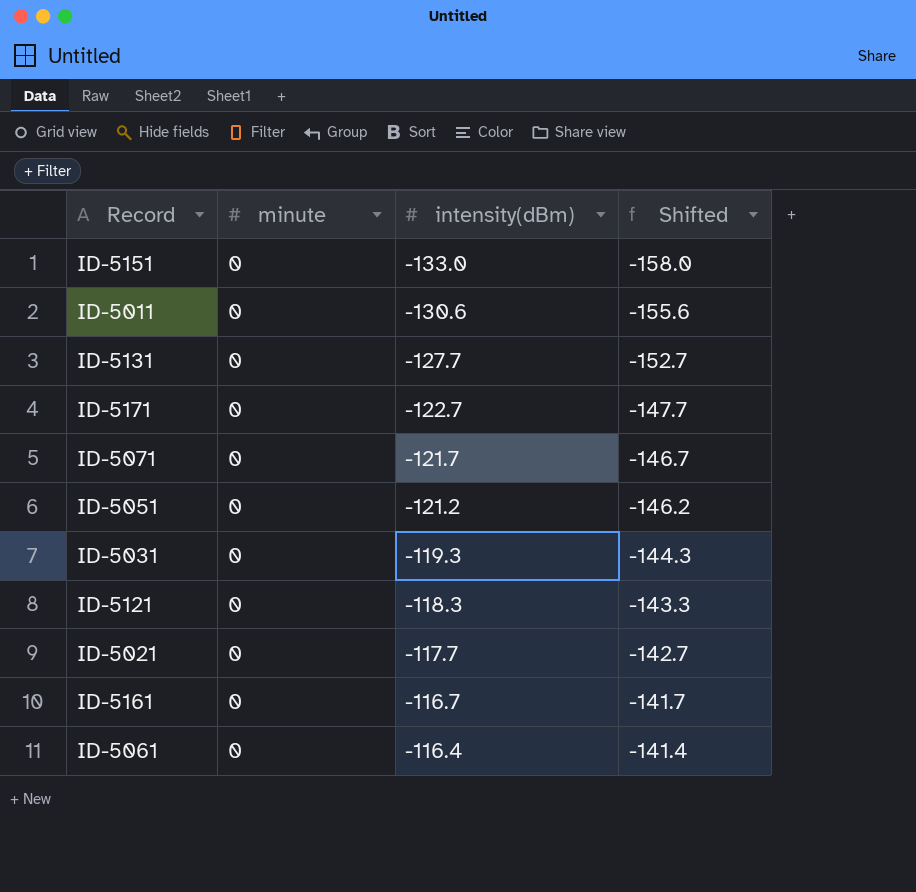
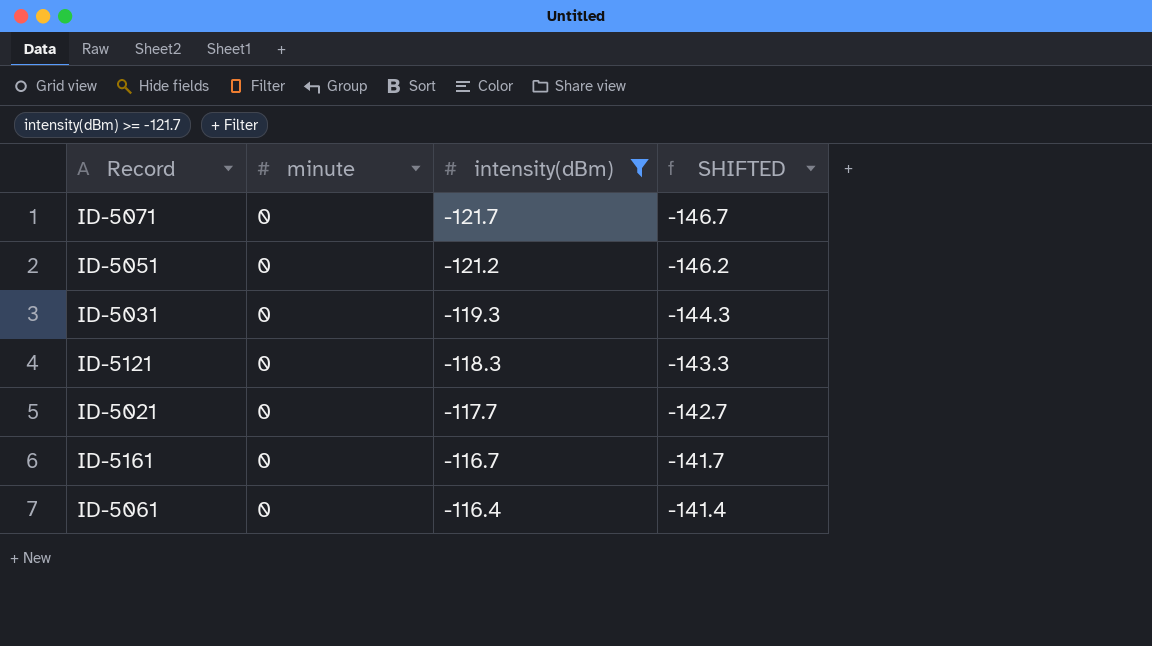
filter: none -> intensity(dBm) >= -121.7
column name: Shifted -> SHIFTED

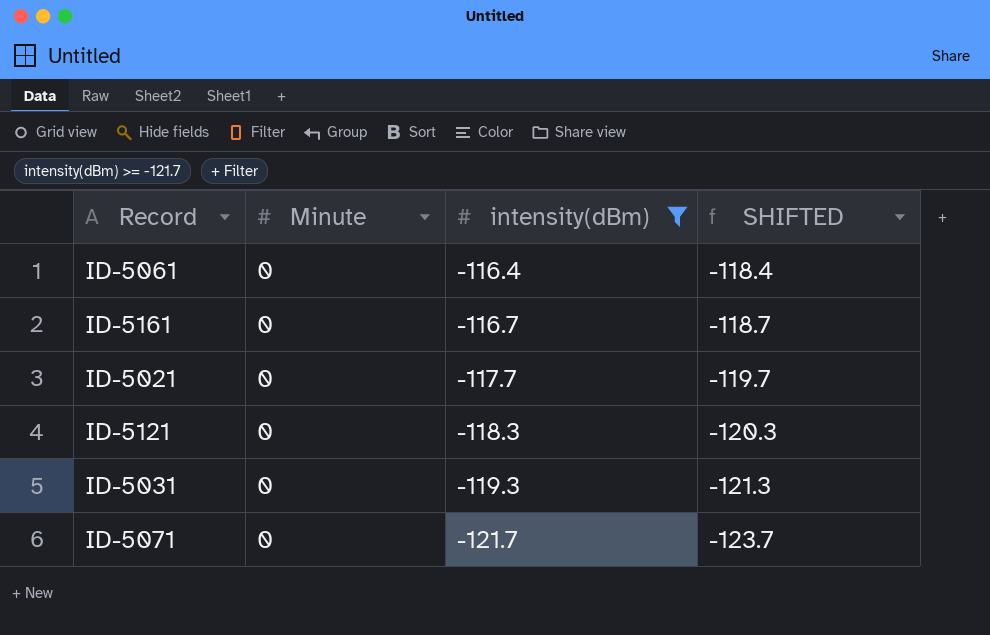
row order: intensity(dBm) ascending -> intensity(dBm) descending
column name: minute -> Minute
column SHIFTED | formula: [intensity(dBm)] - 25 -> [intensity(dBm)] - 2
row ID-5051: 0 | -121.2 | -146.2 -> none

